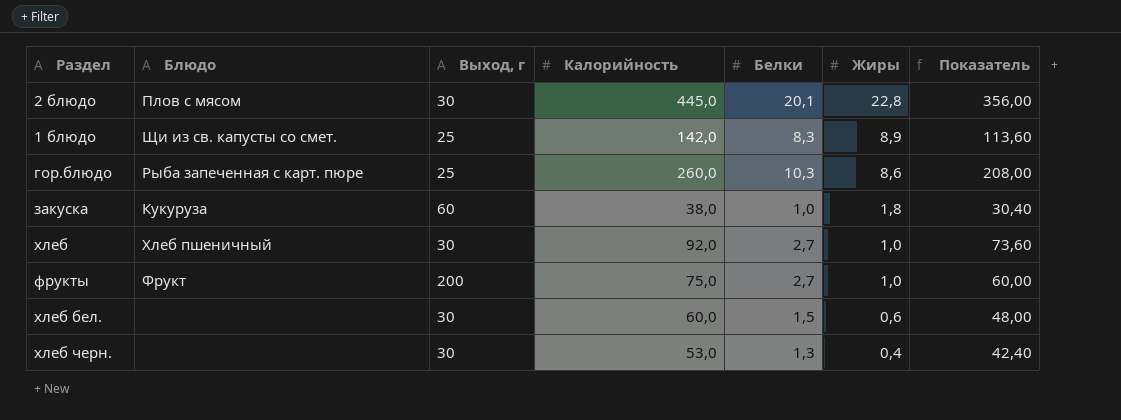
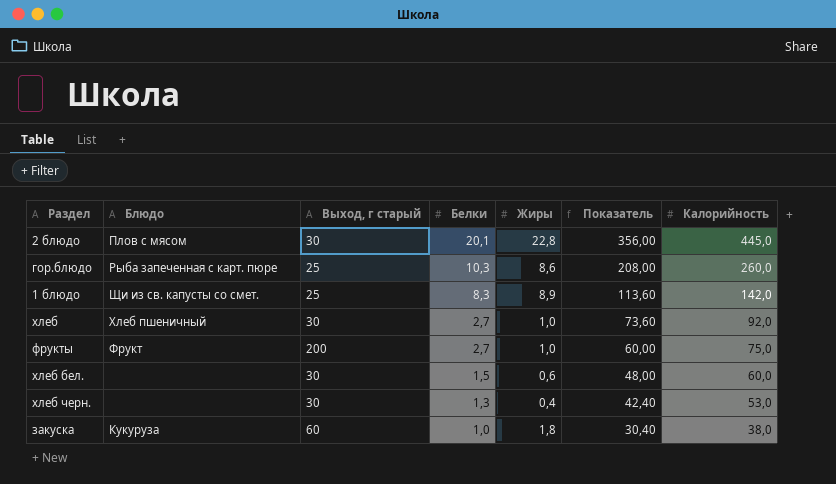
row order: Жиры descending -> Белки descending
column name: Выход, г -> Выход, г старый
column Калорийность | position: 4 -> 7

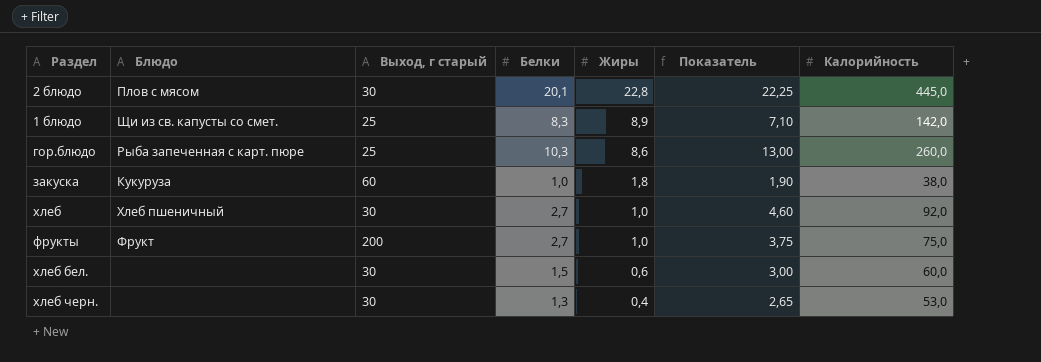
row order: Белки descending -> Жиры descending
column Показатель | formula: [Калорийность] * 0,8 -> [Калорийность] * 0,05

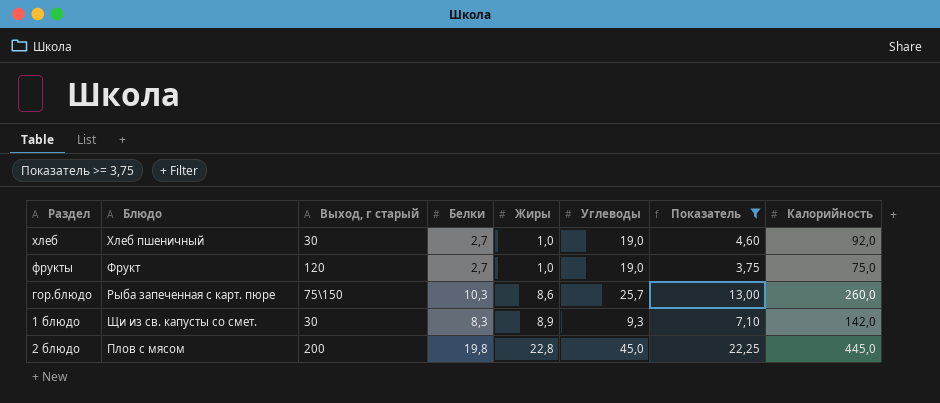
filter: none -> Показатель >= 3,75
row order: Жиры descending -> Жиры ascending
column Углеводы | position: none -> 6
фрукты | Выход, г старый: 200 -> 120
гор.блюдо | Выход, г старый: 25 -> 75\150
1 блюдо | Выход, г старый: 25 -> 30
2 блюдо | Выход, г старый: 30 -> 200
2 блюдо | Белки: 20,1 -> 19,8

